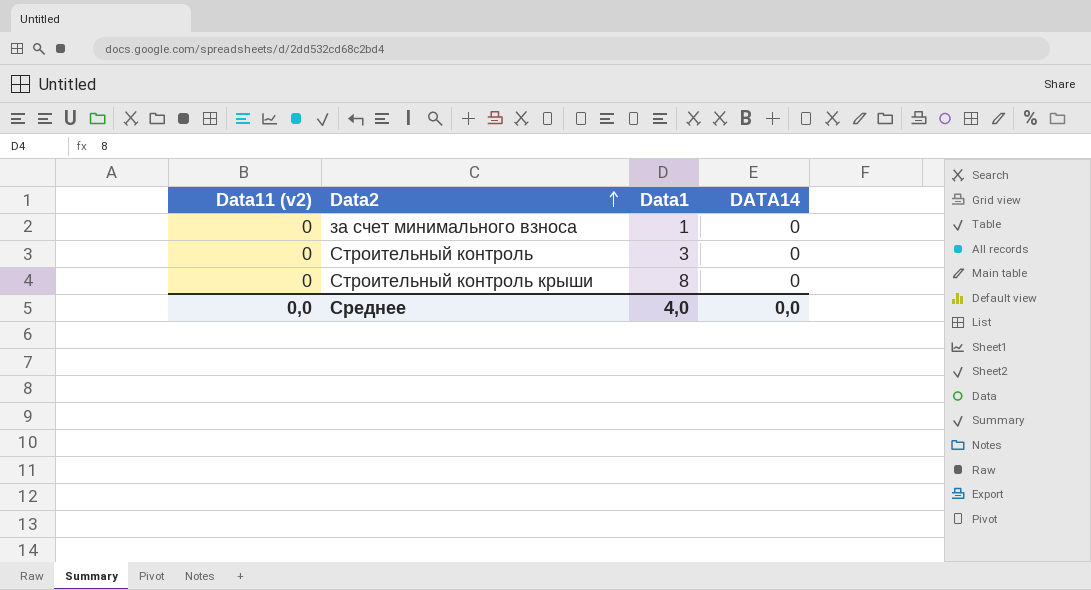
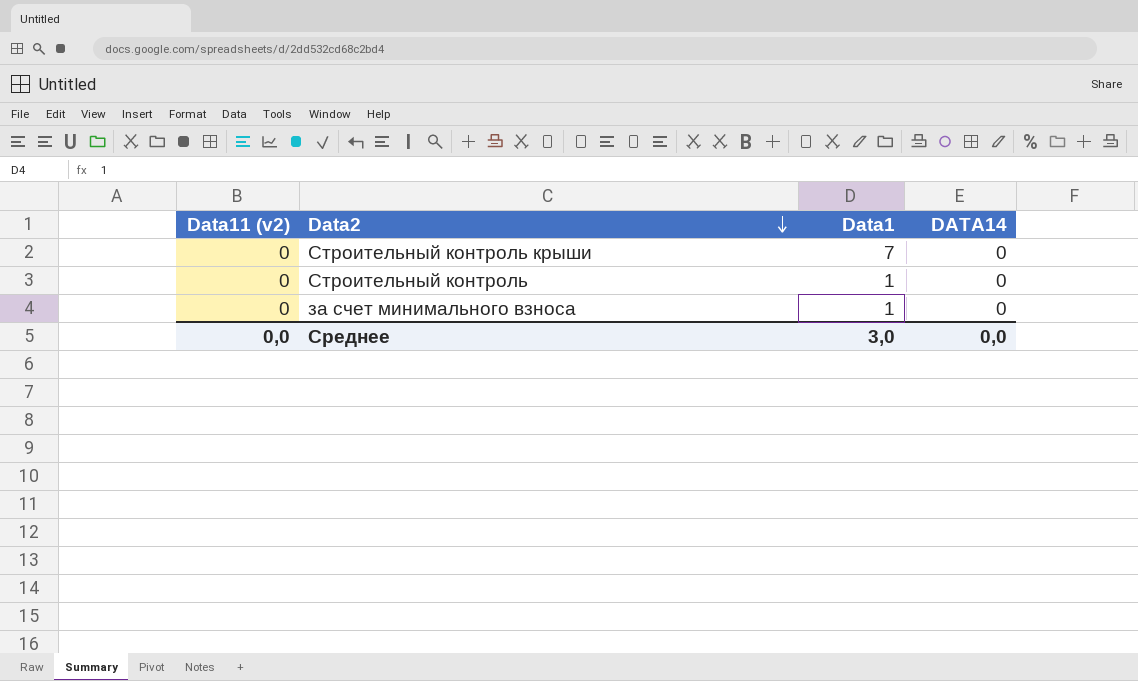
row order: Data2 ascending -> Data2 descending
Строительный контроль крыши | Data1: 8 -> 7
Строительный контроль | Data1: 3 -> 1
Среднее | Data1: 4,0 -> 3,0

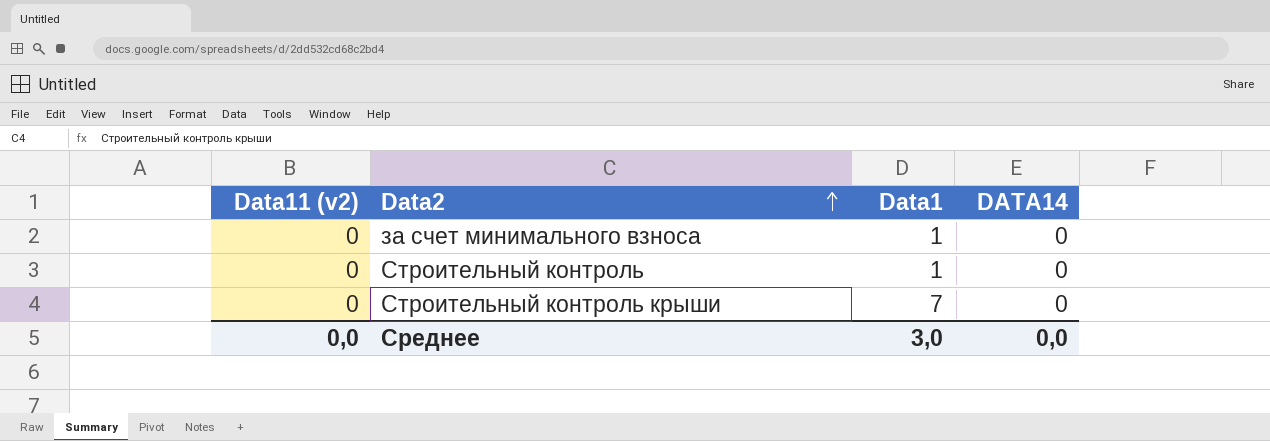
row order: Data2 descending -> Data2 ascending

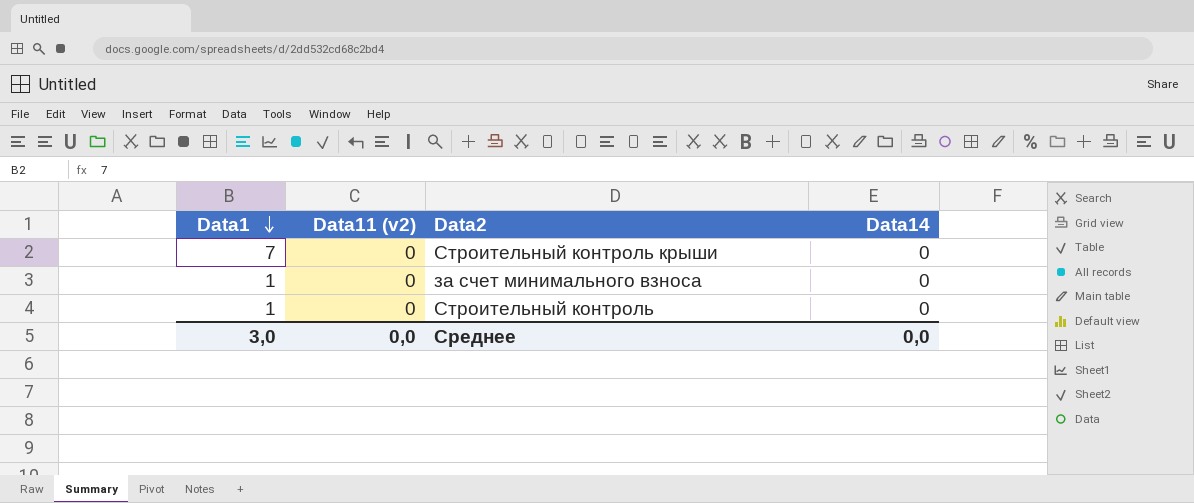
row order: Data2 ascending -> Data1 descending
column Data1 | position: 3 -> 1
column name: DATA14 -> Data14

